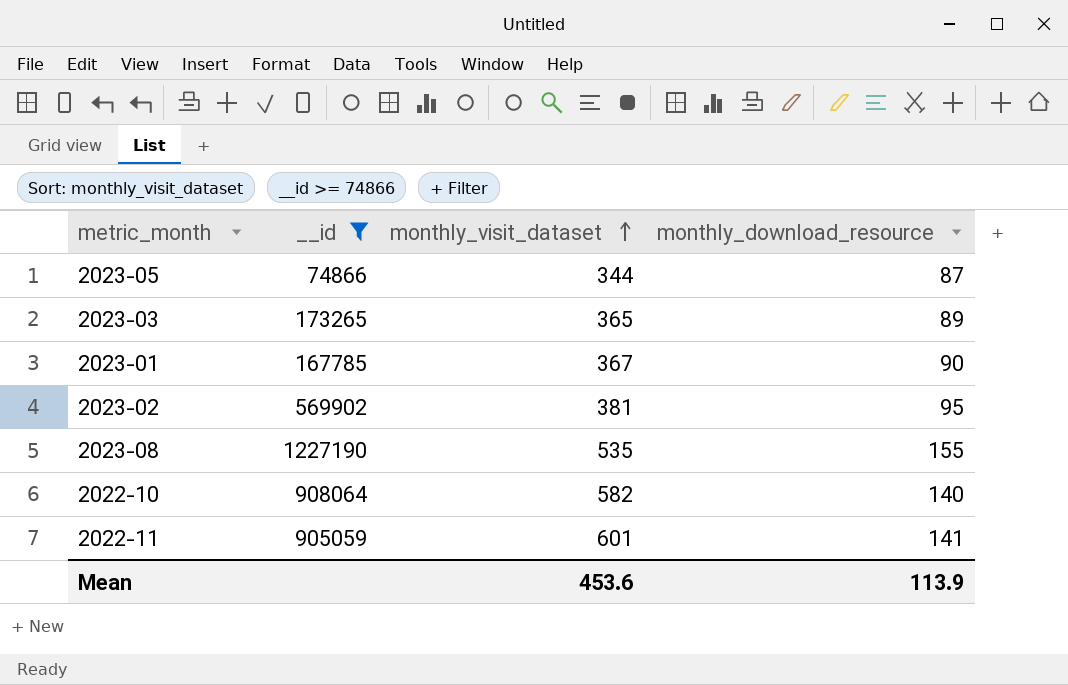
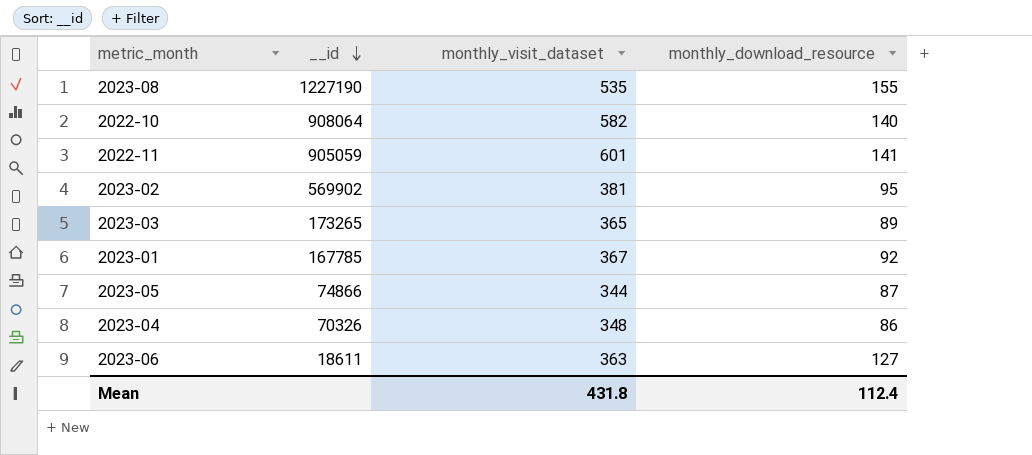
filter: __id >= 74866 -> none
row order: monthly_visit_dataset ascending -> __id descending
2023-01 | monthly_download_resource: 90 -> 92
Mean | monthly_visit_dataset: 453.6 -> 431.8
Mean | monthly_download_resource: 113.9 -> 112.4

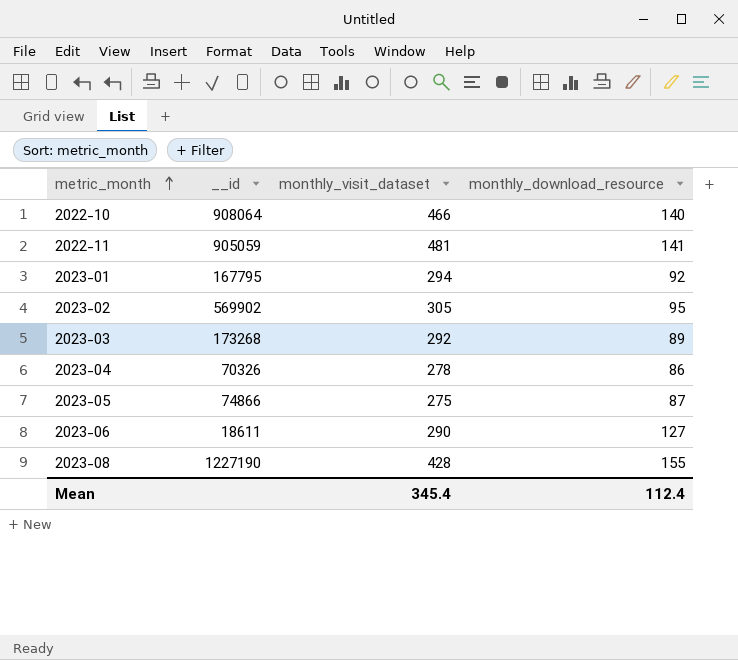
row order: __id descending -> metric_month ascending
2022-10 | monthly_visit_dataset: 582 -> 466
2022-11 | monthly_visit_dataset: 601 -> 481
2023-01 | __id: 167785 -> 167795
2023-01 | monthly_visit_dataset: 367 -> 294
2023-02 | monthly_visit_dataset: 381 -> 305
2023-03 | __id: 173265 -> 173268
2023-03 | monthly_visit_dataset: 365 -> 292
2023-04 | monthly_visit_dataset: 348 -> 278
2023-05 | monthly_visit_dataset: 344 -> 275
2023-06 | monthly_visit_dataset: 363 -> 290
2023-08 | monthly_visit_dataset: 535 -> 428
Mean | monthly_visit_dataset: 431.8 -> 345.4

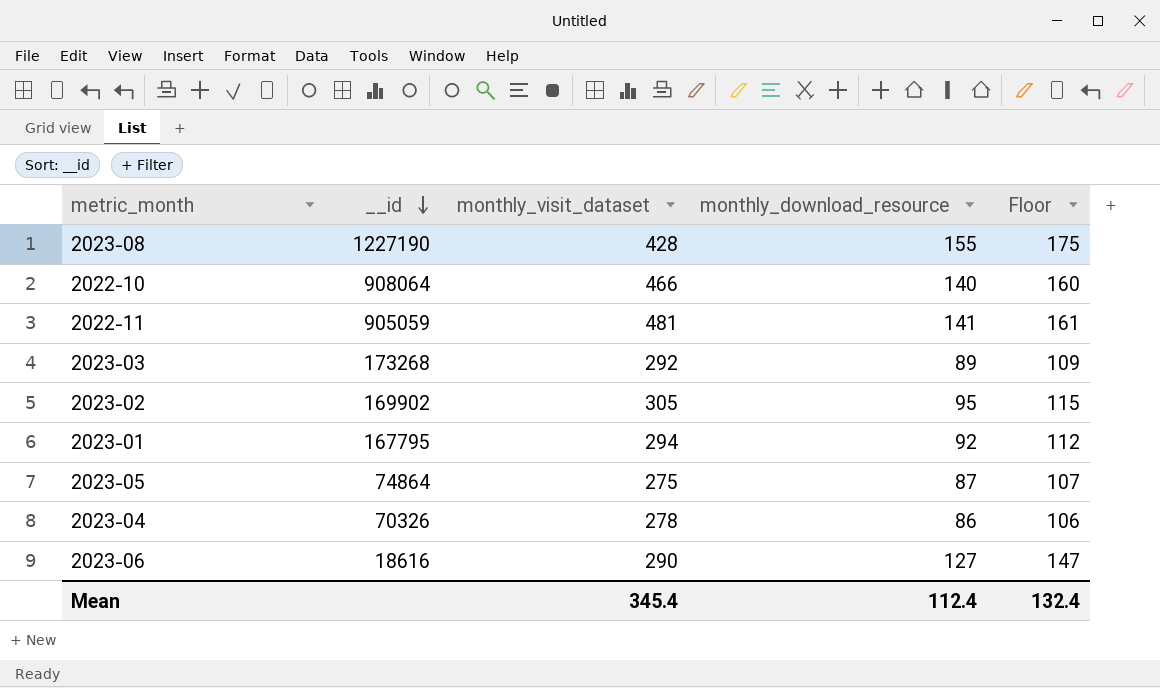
row order: metric_month ascending -> __id descending
column Floor | formula: none -> [monthly_download_resource] + 20
2023-02 | __id: 569902 -> 169902
2023-05 | __id: 74866 -> 74864
2023-06 | __id: 18611 -> 18616

